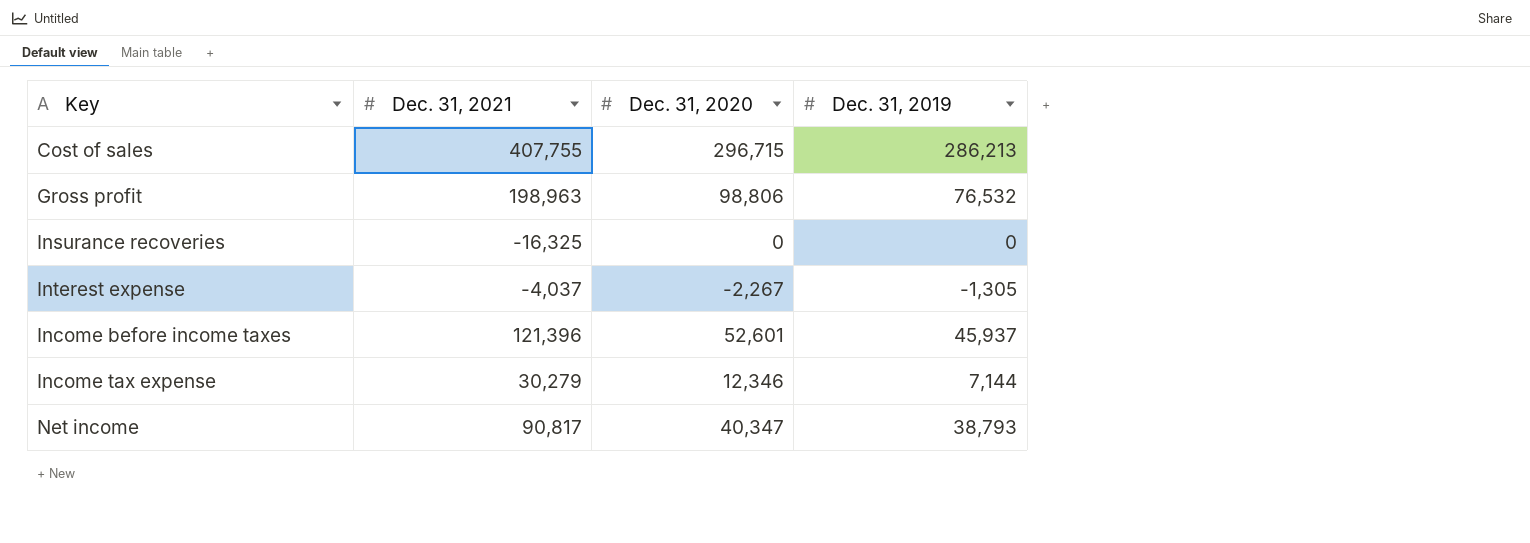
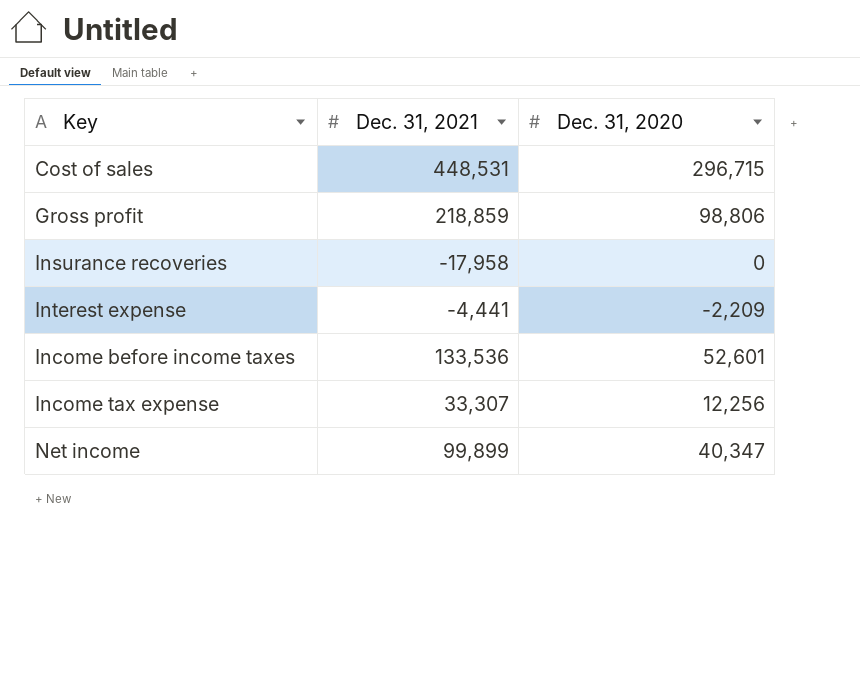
column Dec. 31, 2019 | position: 4 -> none
Cost of sales | Dec. 31, 2021: 407,755 -> 448,531
Gross profit | Dec. 31, 2021: 198,963 -> 218,859
Insurance recoveries | Dec. 31, 2021: -16,325 -> -17,958
Interest expense | Dec. 31, 2021: -4,037 -> -4,441
Interest expense | Dec. 31, 2020: -2,267 -> -2,209
Income before income taxes | Dec. 31, 2021: 121,396 -> 133,536
Income tax expense | Dec. 31, 2021: 30,279 -> 33,307
Income tax expense | Dec. 31, 2020: 12,346 -> 12,256
Net income | Dec. 31, 2021: 90,817 -> 99,899

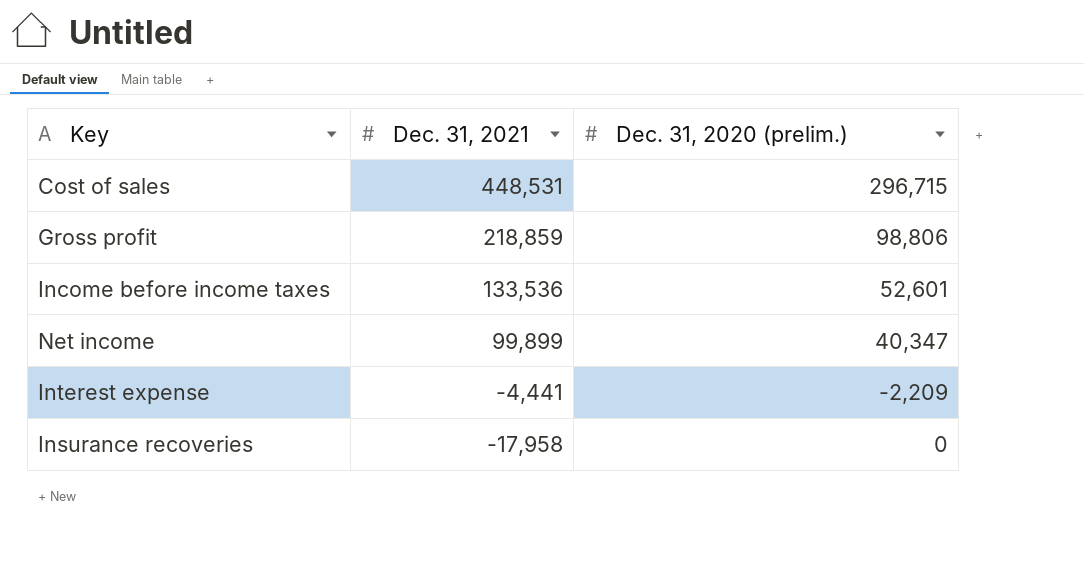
row order: none -> Dec. 31, 2021 descending
column name: Dec. 31, 2020 -> Dec. 31, 2020 (prelim.)
row Income tax expense: 33,307 | 12,256 -> none

